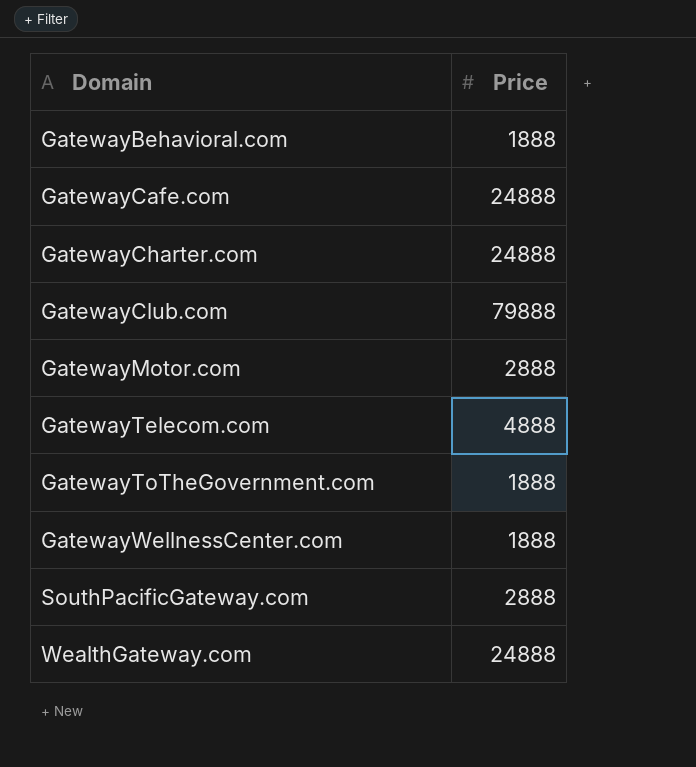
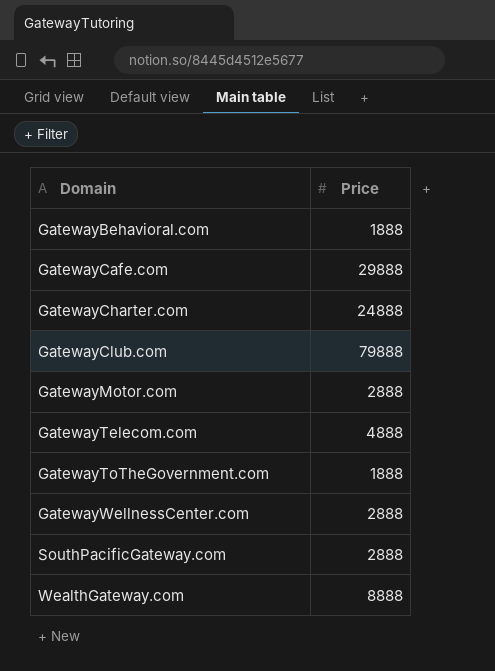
GatewayCafe.com | Price: 24888 -> 29888
GatewayWellnessCenter.com | Price: 1888 -> 2888
WealthGateway.com | Price: 24888 -> 8888

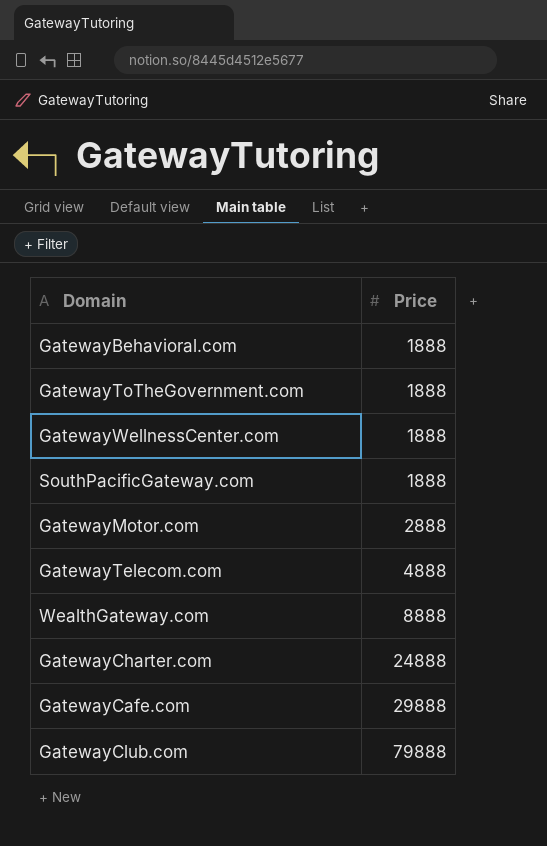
row order: Domain ascending -> Price ascending
GatewayWellnessCenter.com | Price: 2888 -> 1888
SouthPacificGateway.com | Price: 2888 -> 1888

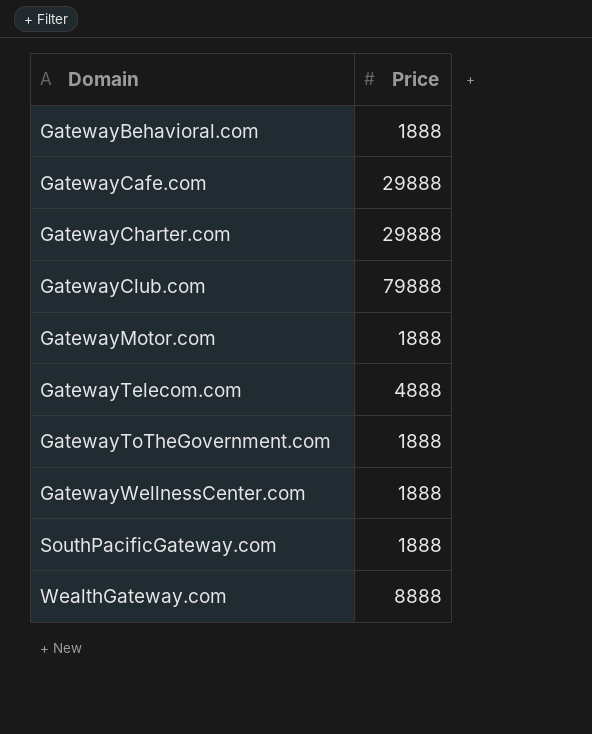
row order: Price ascending -> Domain ascending
GatewayCharter.com | Price: 24888 -> 29888
GatewayMotor.com | Price: 2888 -> 1888

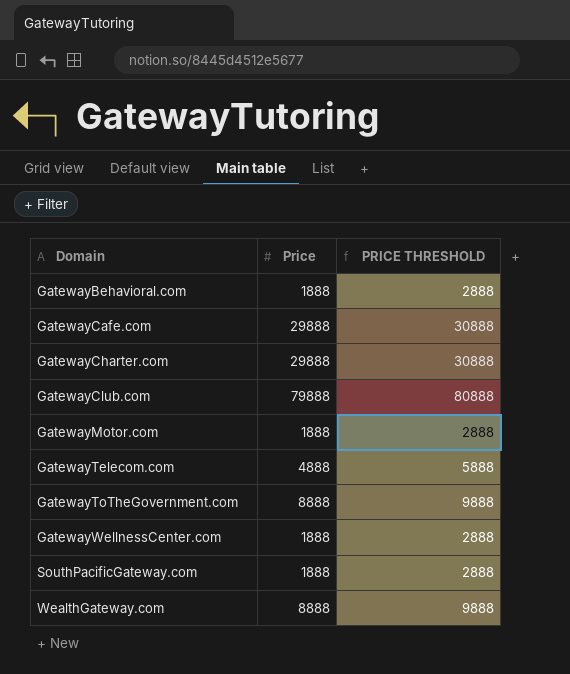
column PRICE THRESHOLD | formula: none -> [Price] + 1000
GatewayToTheGovernment.com | Price: 1888 -> 8888

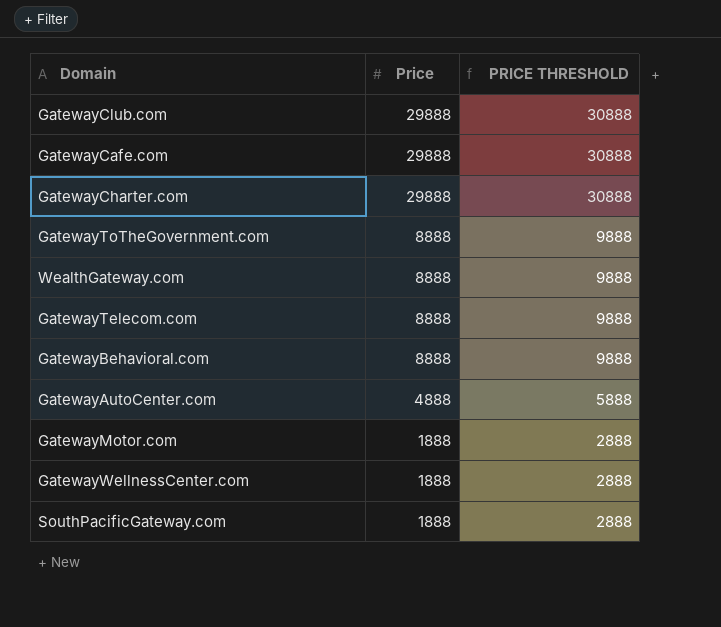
row order: Domain ascending -> Price descending
GatewayClub.com | Price: 79888 -> 29888
GatewayClub.com | PRICE THRESHOLD: 80888 -> 30888
GatewayTelecom.com | Price: 4888 -> 8888
GatewayTelecom.com | PRICE THRESHOLD: 5888 -> 9888
GatewayBehavioral.com | Price: 1888 -> 8888
GatewayBehavioral.com | PRICE THRESHOLD: 2888 -> 9888
row GatewayAutoCenter.com: none -> 4888 | 5888

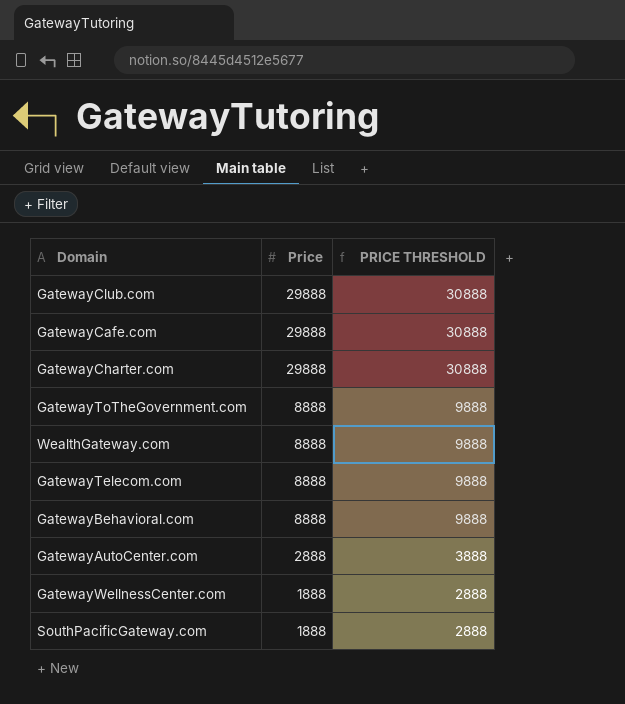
row GatewayMotor.com: 1888 | 2888 -> none
GatewayAutoCenter.com | Price: 4888 -> 2888
GatewayAutoCenter.com | PRICE THRESHOLD: 5888 -> 3888

